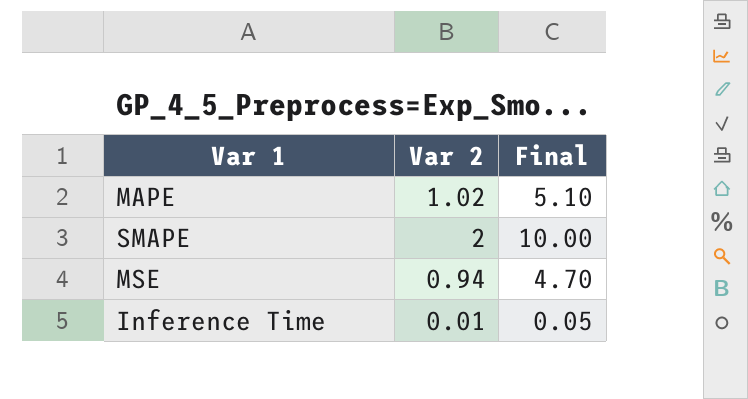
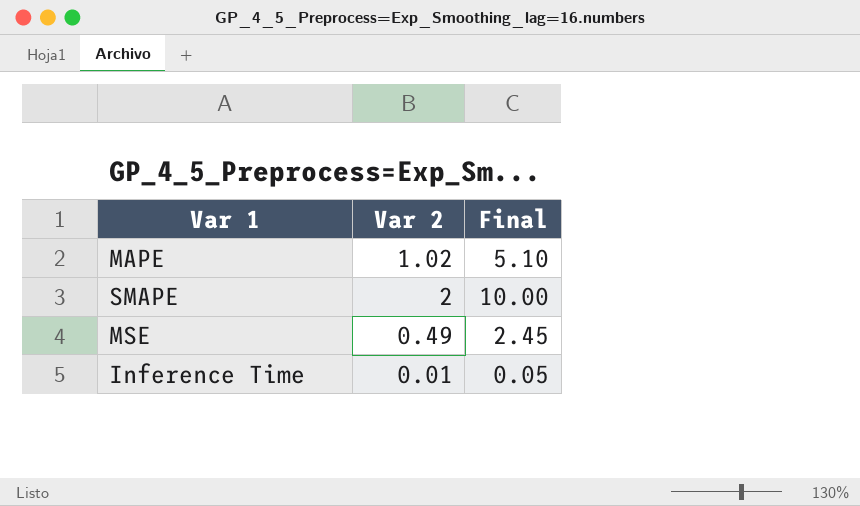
MSE | Var 2: 0.94 -> 0.49
MSE | Final: 4.70 -> 2.45

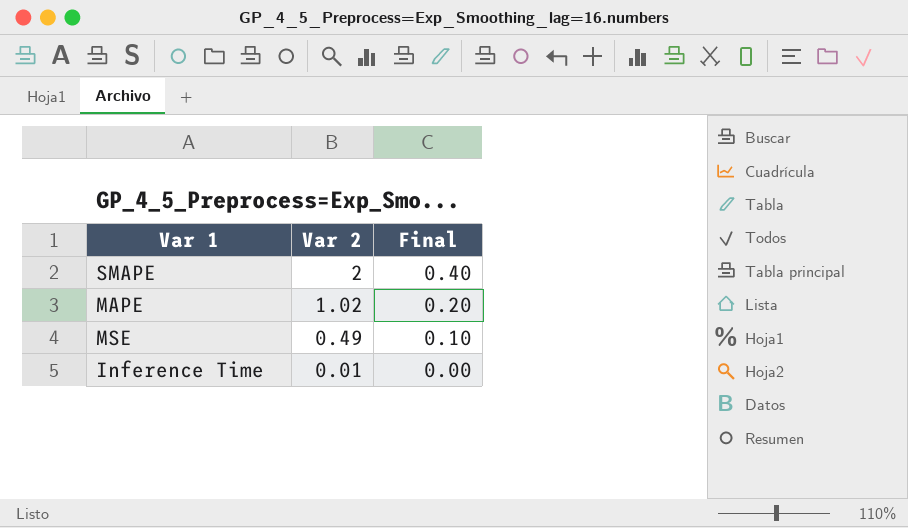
row order: none -> Var 2 descending
column Final | formula: [Var 2] * 5 -> [Var 2] * 0.2

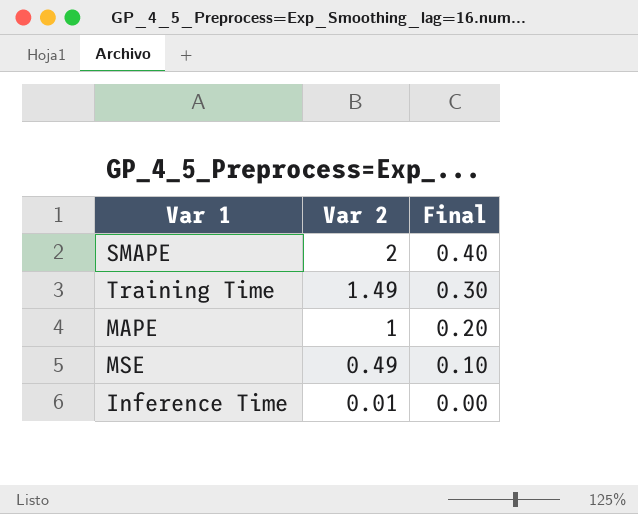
row Training Time: none -> 1.49 | 0.30
MAPE | Var 2: 1.02 -> 1

